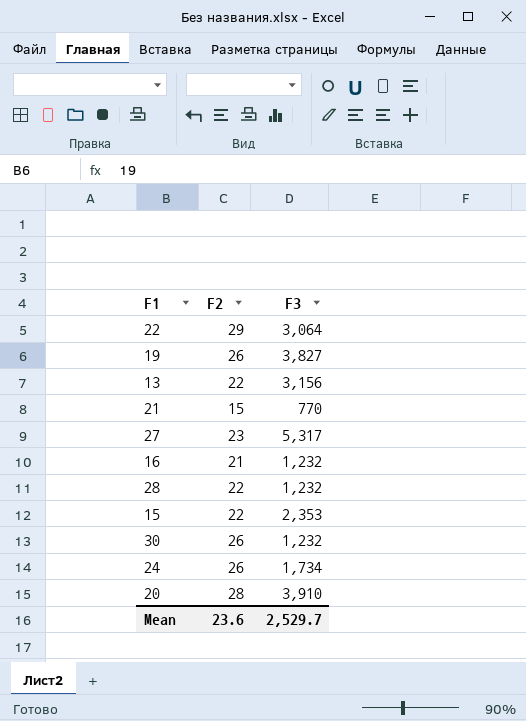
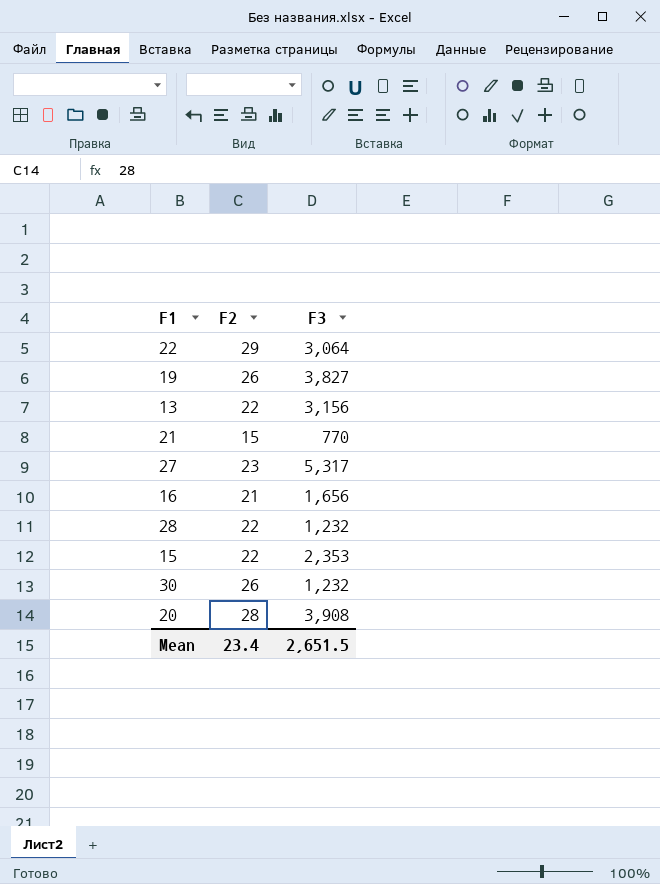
row 24: 26 | 1,734 -> none
16 | F3: 1,232 -> 1,656
20 | F3: 3,910 -> 3,908
Mean | F2: 23.6 -> 23.4
Mean | F3: 2,529.7 -> 2,651.5

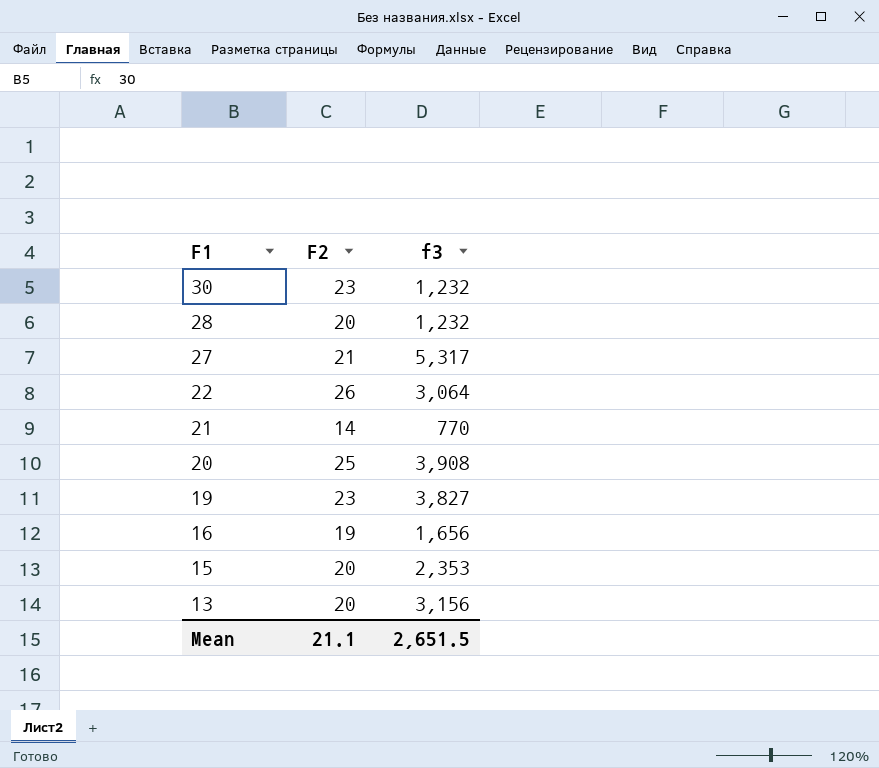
row order: none -> F1 descending
column name: F3 -> f3
30 | F2: 26 -> 23
28 | F2: 22 -> 20
27 | F2: 23 -> 21
22 | F2: 29 -> 26
21 | F2: 15 -> 14
20 | F2: 28 -> 25
19 | F2: 26 -> 23
16 | F2: 21 -> 19
15 | F2: 22 -> 20
13 | F2: 22 -> 20
Mean | F2: 23.4 -> 21.1

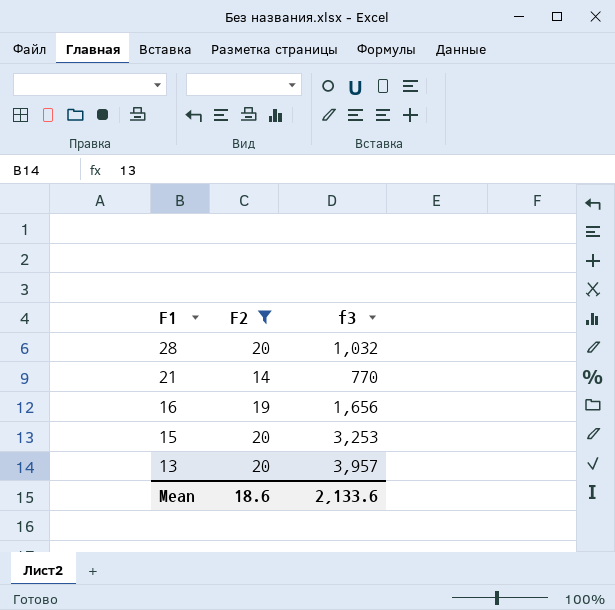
filter: none -> F2 <= 20
28 | f3: 1,232 -> 1,032
15 | f3: 2,353 -> 3,253
13 | f3: 3,156 -> 3,957
Mean | F2: 21.1 -> 18.6
Mean | f3: 2,651.5 -> 2,133.6

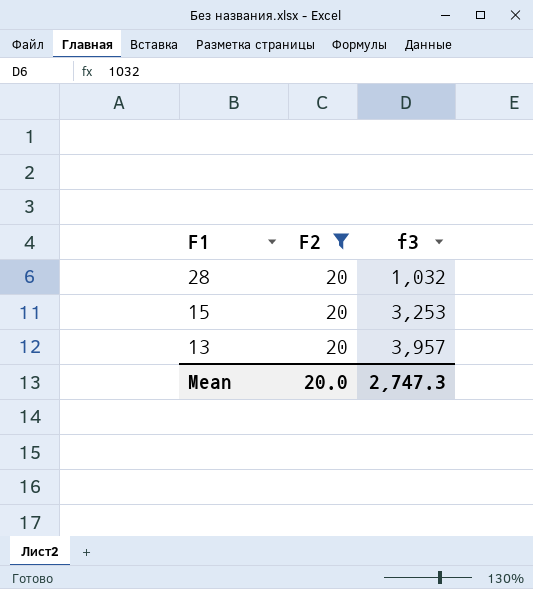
row 21: 14 | 770 -> none
row 16: 19 | 1,656 -> none
Mean | F2: 18.6 -> 20.0
Mean | f3: 2,133.6 -> 2,747.3

